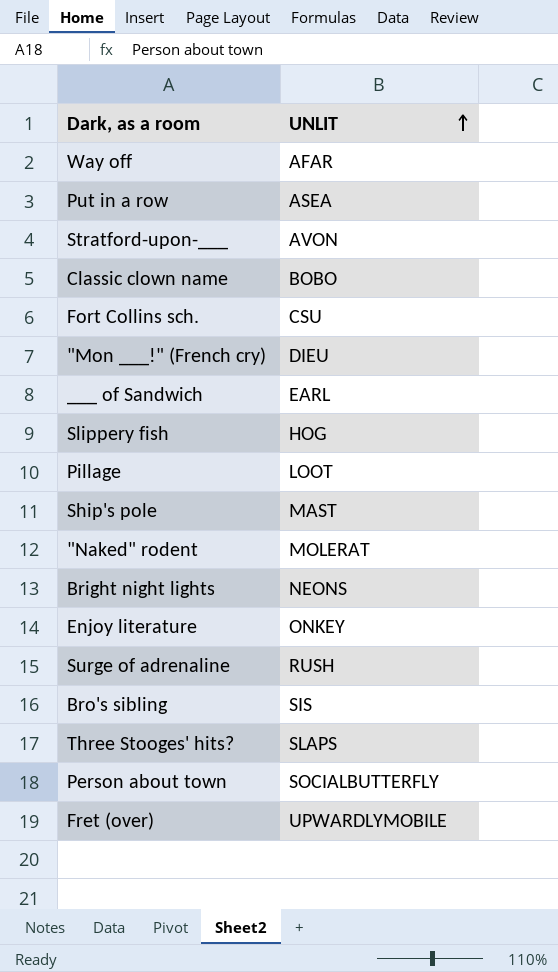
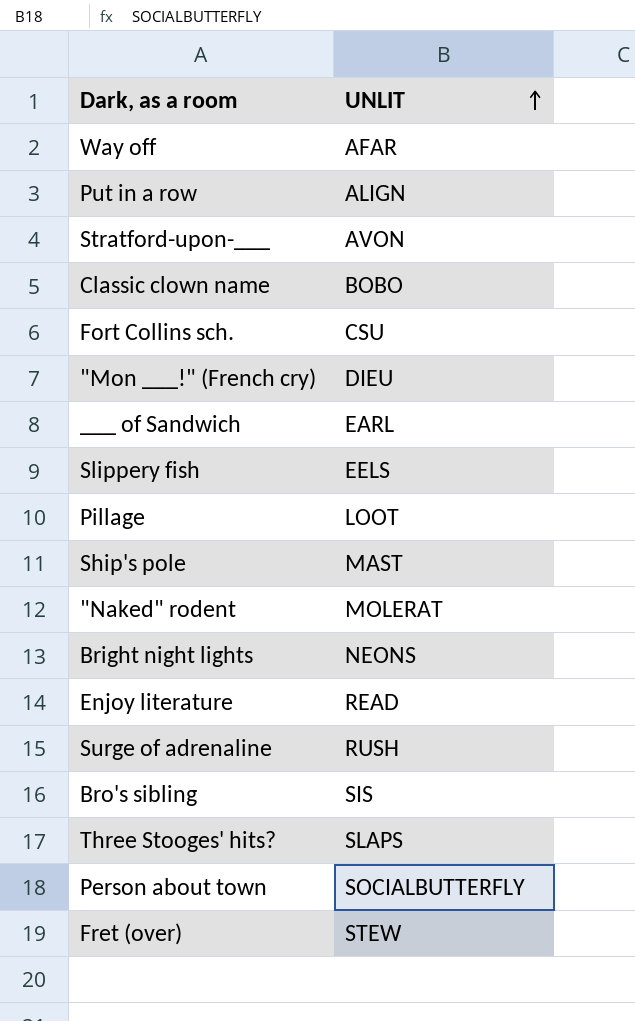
Put in a row | UNLIT: ASEA -> ALIGN
Slippery fish | UNLIT: HOG -> EELS
Enjoy literature | UNLIT: ONKEY -> READ
Fret (over) | UNLIT: UPWARDLYMOBILE -> STEW

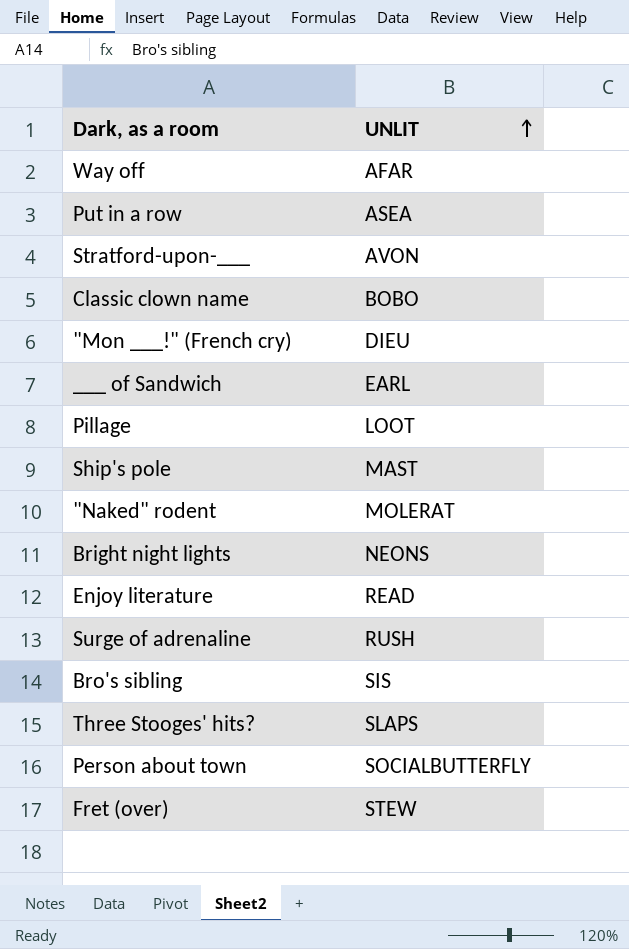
row Fort Collins sch.: CSU -> none
row Slippery fish: EELS -> none
Put in a row | UNLIT: ALIGN -> ASEA

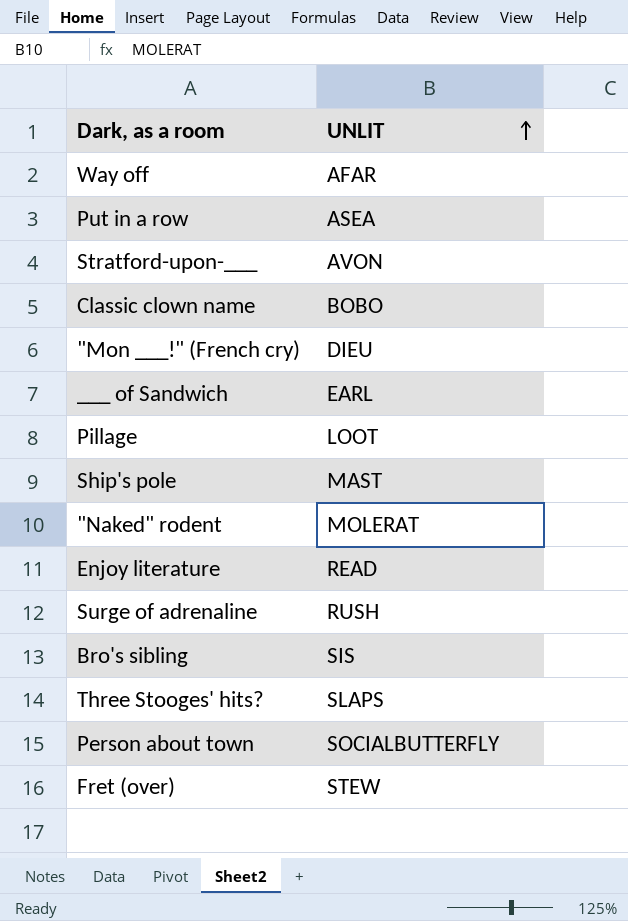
row Bright night lights: NEONS -> none

